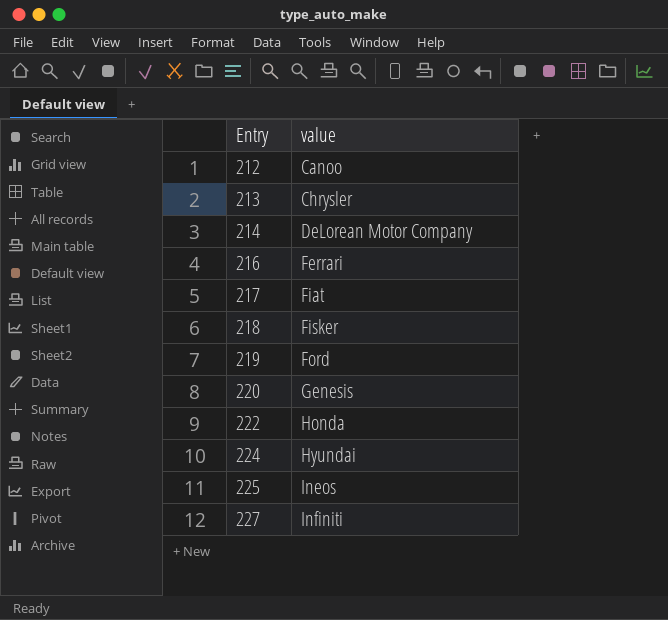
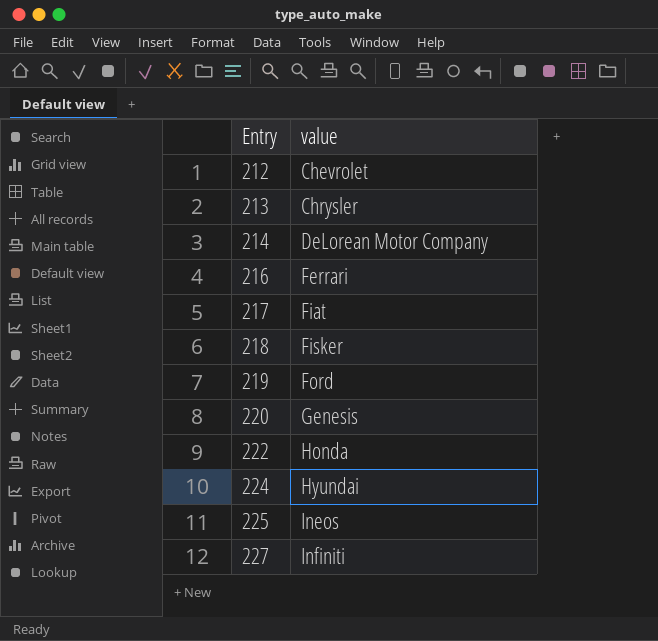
212 | value: Canoo -> Chevrolet

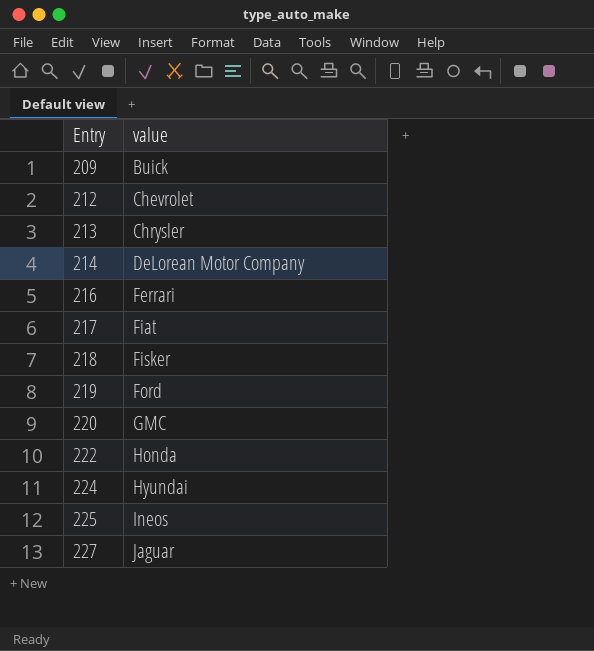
row 209: none -> Buick
220 | value: Genesis -> GMC
227 | value: Infiniti -> Jaguar

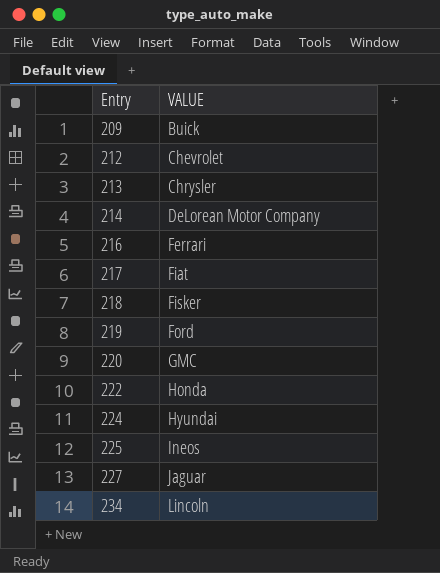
column name: value -> VALUE
row 234: none -> Lincoln

